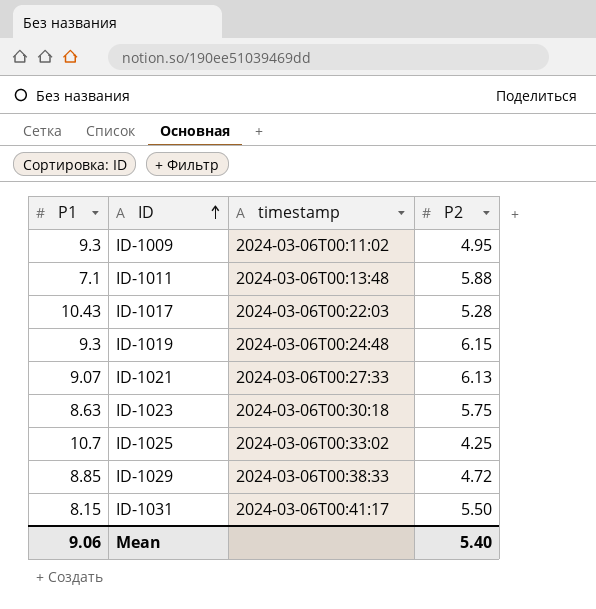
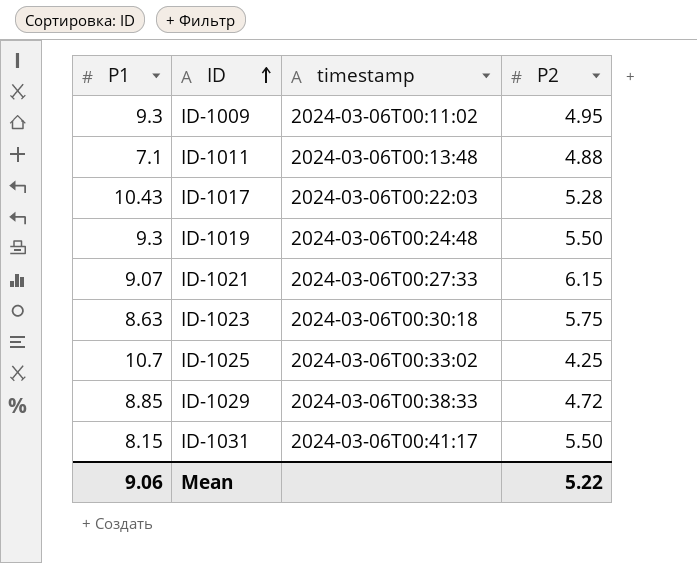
ID-1011 | P2: 5.88 -> 4.88
ID-1019 | P2: 6.15 -> 5.50
ID-1021 | P2: 6.13 -> 6.15
Mean | P2: 5.40 -> 5.22

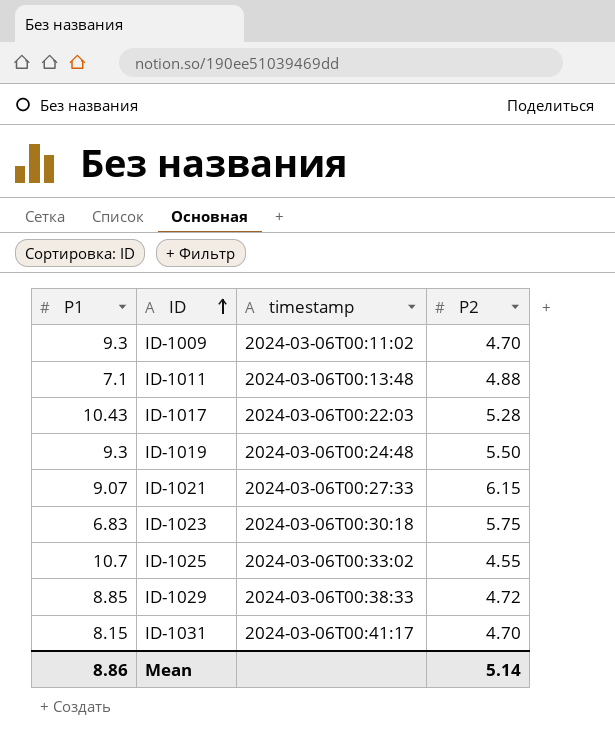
ID-1009 | P2: 4.95 -> 4.70
ID-1023 | P1: 8.63 -> 6.83
ID-1025 | P2: 4.25 -> 4.55
ID-1031 | P2: 5.50 -> 4.70
Mean | P1: 9.06 -> 8.86
Mean | P2: 5.22 -> 5.14

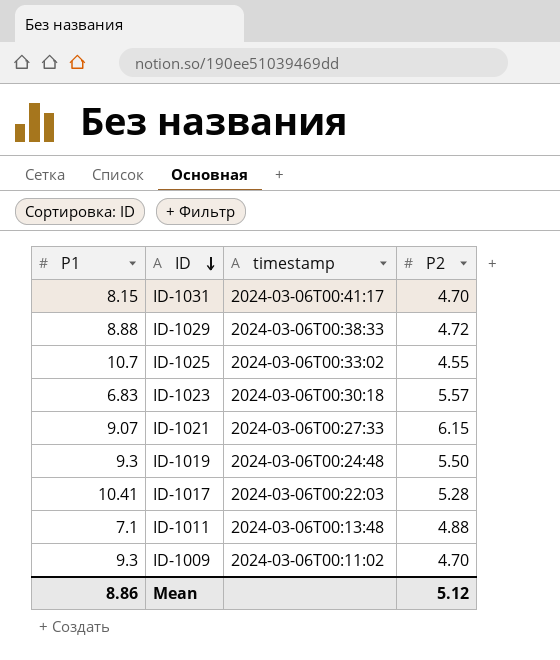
row order: ID ascending -> ID descending
ID-1029 | P1: 8.85 -> 8.88
ID-1023 | P2: 5.75 -> 5.57
ID-1017 | P1: 10.43 -> 10.41
Mean | P2: 5.14 -> 5.12

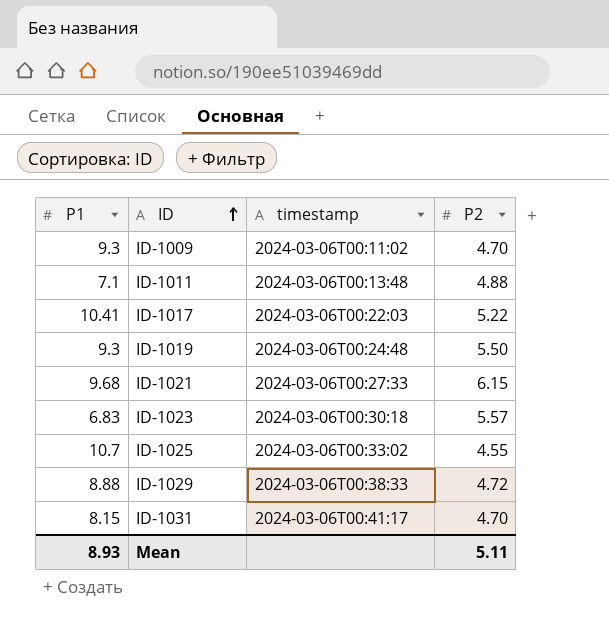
row order: ID descending -> ID ascending
ID-1017 | P2: 5.28 -> 5.22
ID-1021 | P1: 9.07 -> 9.68
Mean | P1: 8.86 -> 8.93
Mean | P2: 5.12 -> 5.11

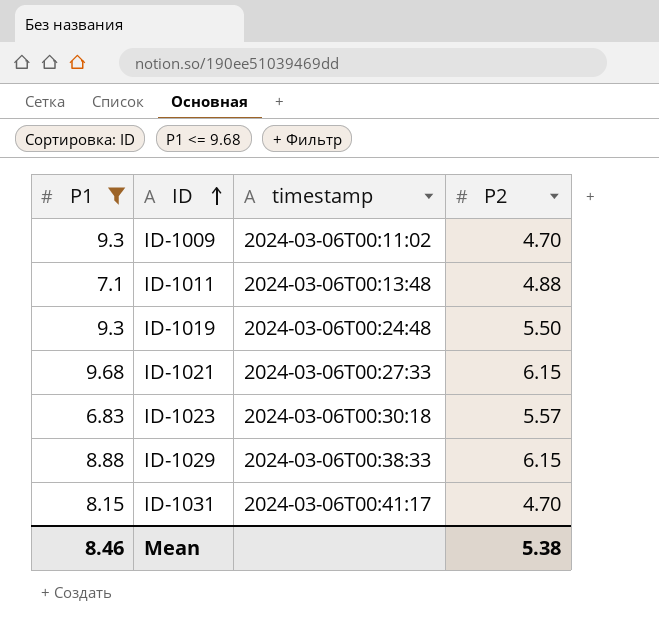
filter: none -> P1 <= 9.68
ID-1029 | P2: 4.72 -> 6.15
Mean | P1: 8.93 -> 8.46
Mean | P2: 5.11 -> 5.38

